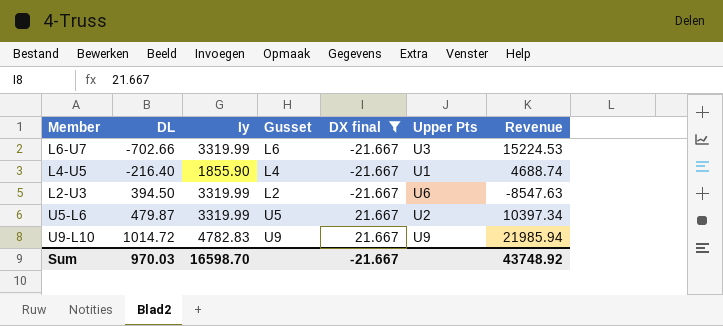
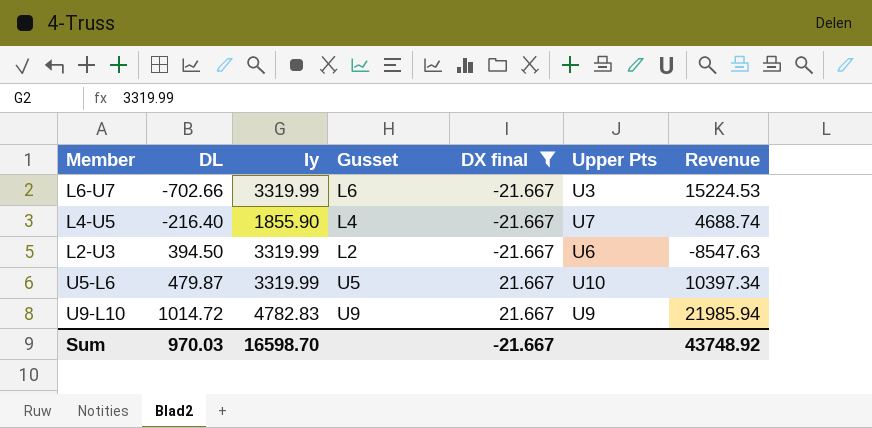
L4-U5 | Upper Pts: U1 -> U7
U5-L6 | Upper Pts: U2 -> U10

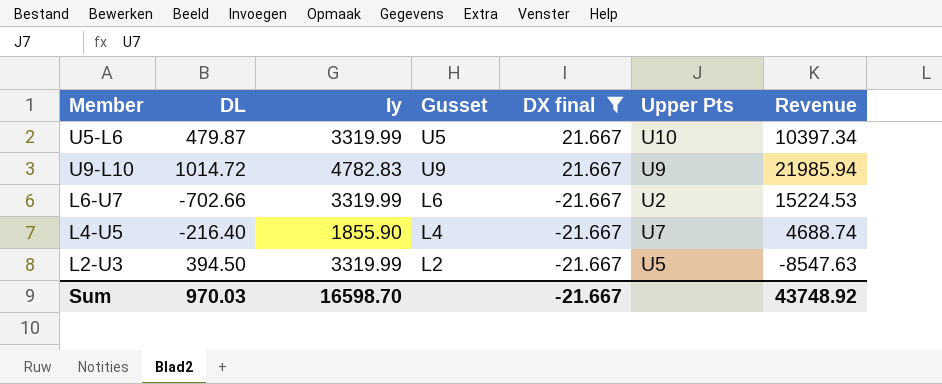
row order: DL ascending -> DX final descending
L6-U7 | Upper Pts: U3 -> U2
L2-U3 | Upper Pts: U6 -> U5

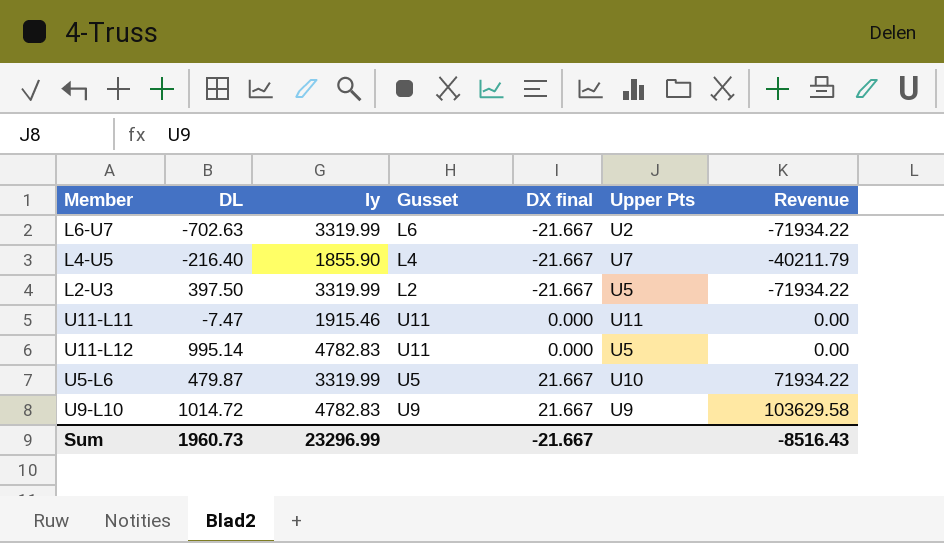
filter: DX final != 0.000 -> none
row order: DX final descending -> DX final ascending
column Revenue | formula: [DL] * [DX final] -> [Iy] * [DX final]
L6-U7 | DL: -702.66 -> -702.63
L2-U3 | DL: 394.50 -> 397.50
Sum | DL: 970.03 -> 1960.73
Sum | Iy: 16598.70 -> 23296.99
Sum | Revenue: 43748.92 -> -8516.43

